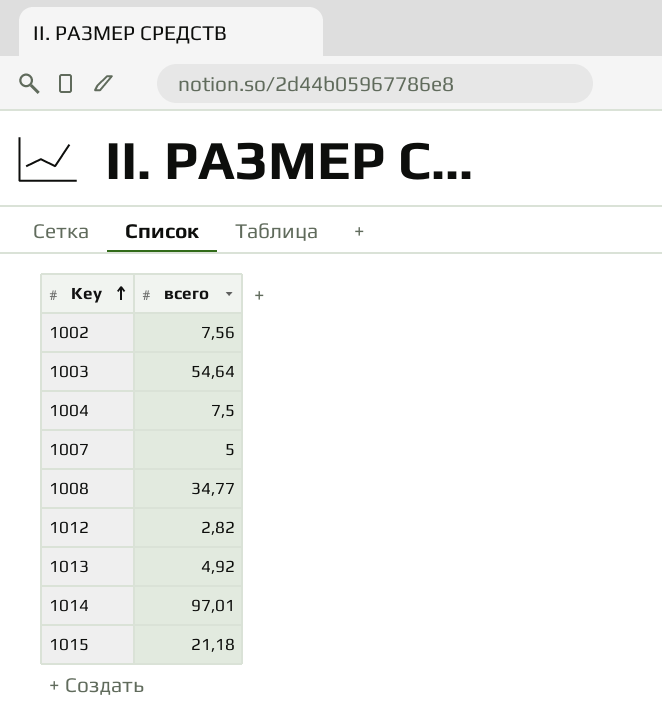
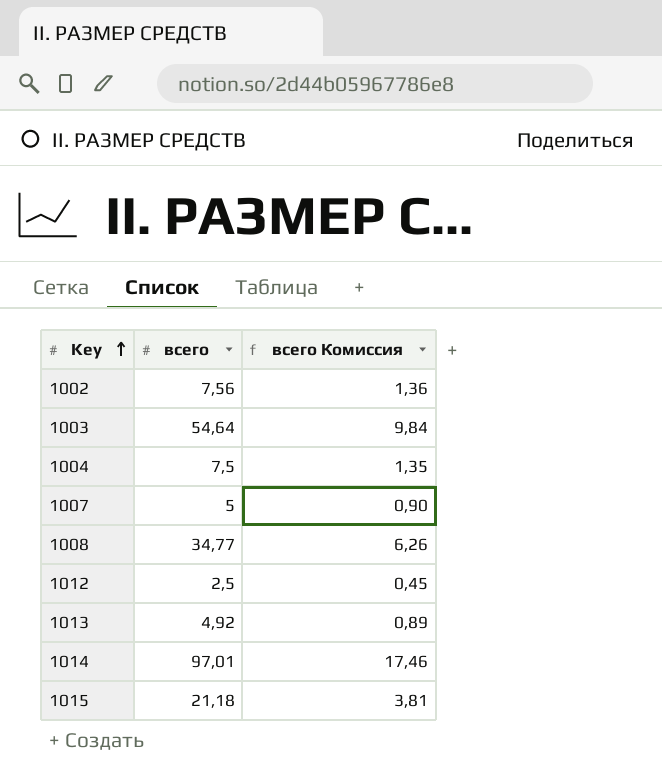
column всего Комиссия | formula: none -> [всего] * 0,18
1012 | всего: 2,82 -> 2,5

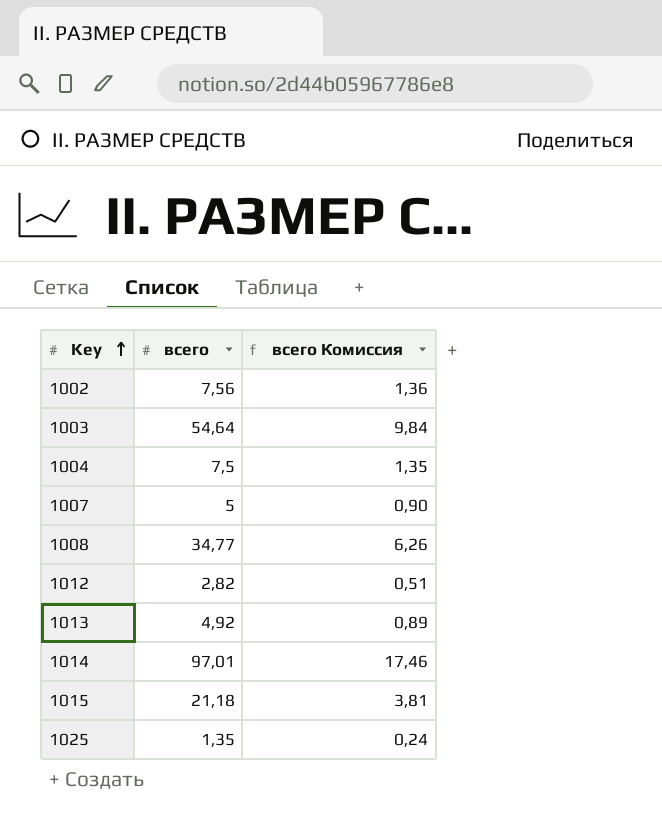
1012 | всего: 2,5 -> 2,82
1012 | всего Комиссия: 0,45 -> 0,51
row 1025: none -> 1,35 | 0,24

